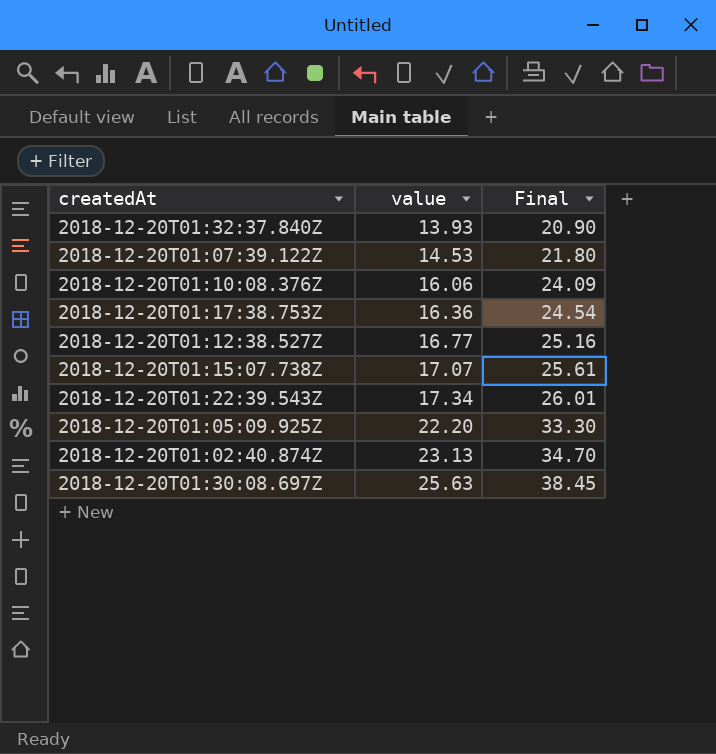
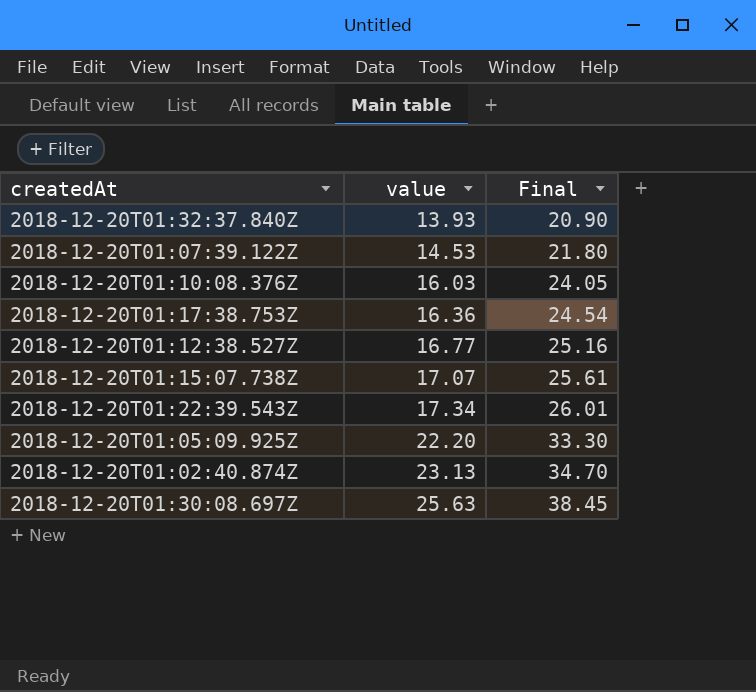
2018-12-20T01:10:08.376Z | value: 16.06 -> 16.03
2018-12-20T01:10:08.376Z | Final: 24.09 -> 24.05

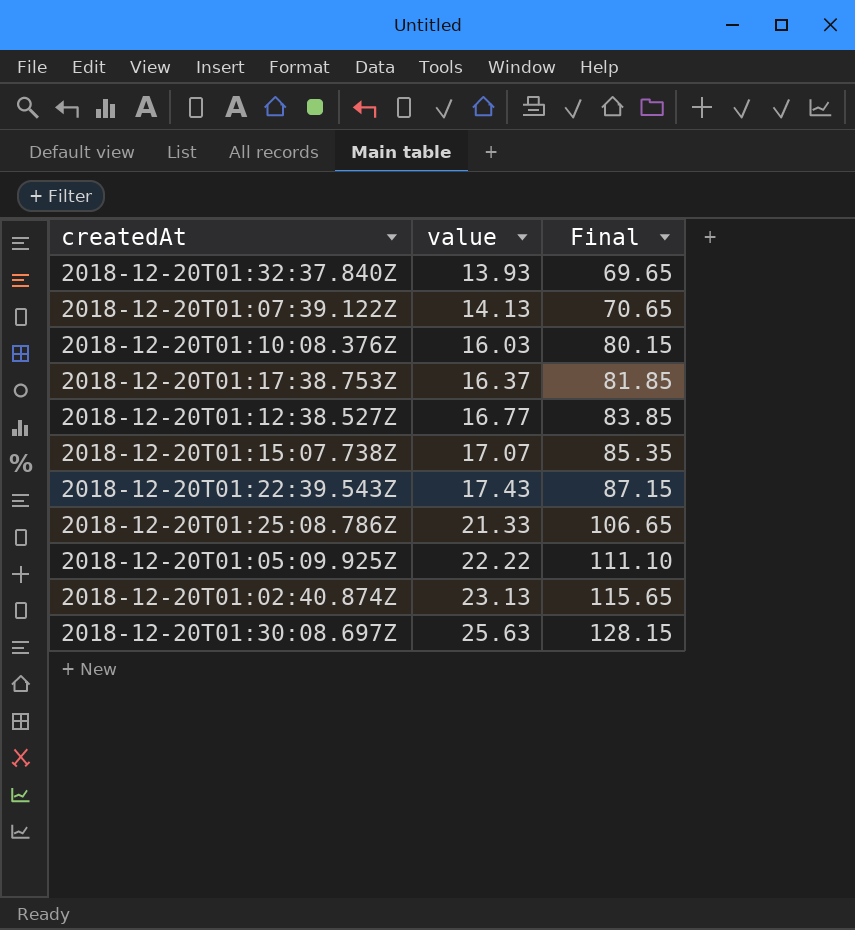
column Final | formula: [value] * 1.5 -> [value] * 5
2018-12-20T01:07:39.122Z | value: 14.53 -> 14.13
2018-12-20T01:17:38.753Z | value: 16.36 -> 16.37
2018-12-20T01:22:39.543Z | value: 17.34 -> 17.43
row 2018-12-20T01:25:08.786Z: none -> 21.33 | 106.65
2018-12-20T01:05:09.925Z | value: 22.20 -> 22.22

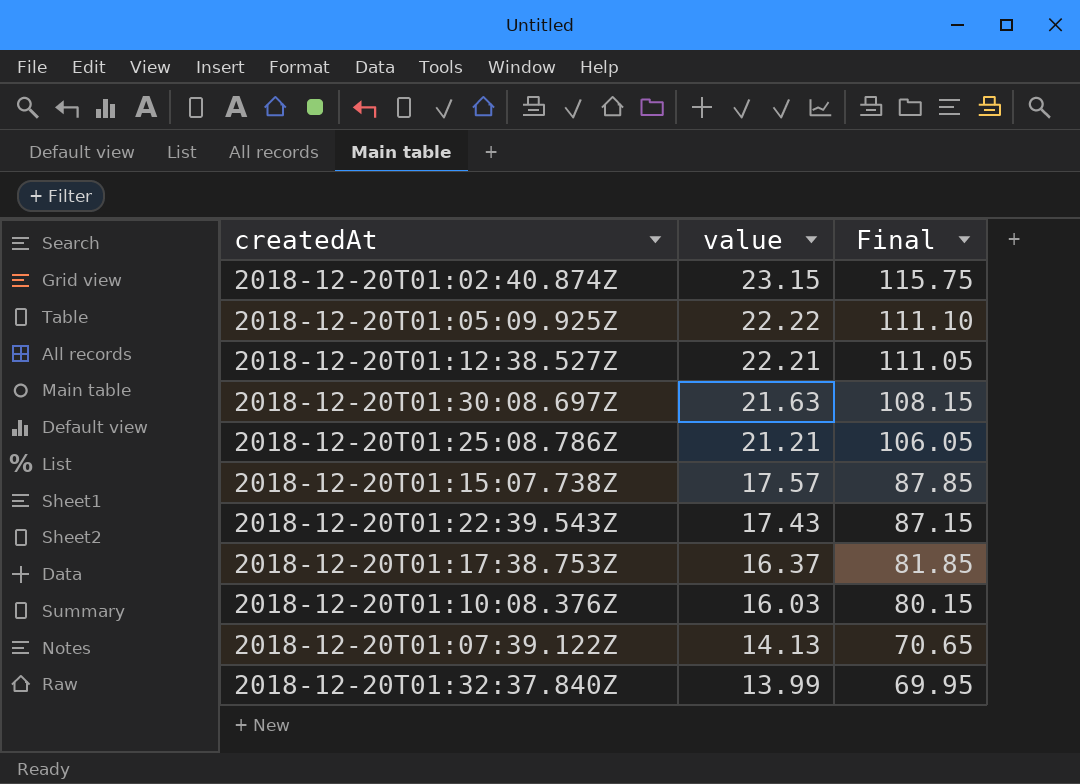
row order: value ascending -> value descending
2018-12-20T01:02:40.874Z | value: 23.13 -> 23.15
2018-12-20T01:02:40.874Z | Final: 115.65 -> 115.75
2018-12-20T01:12:38.527Z | value: 16.77 -> 22.21
2018-12-20T01:12:38.527Z | Final: 83.85 -> 111.05
2018-12-20T01:30:08.697Z | value: 25.63 -> 21.63
2018-12-20T01:30:08.697Z | Final: 128.15 -> 108.15
2018-12-20T01:25:08.786Z | value: 21.33 -> 21.21
2018-12-20T01:25:08.786Z | Final: 106.65 -> 106.05
2018-12-20T01:15:07.738Z | value: 17.07 -> 17.57
2018-12-20T01:15:07.738Z | Final: 85.35 -> 87.85
2018-12-20T01:32:37.840Z | value: 13.93 -> 13.99
2018-12-20T01:32:37.840Z | Final: 69.65 -> 69.95

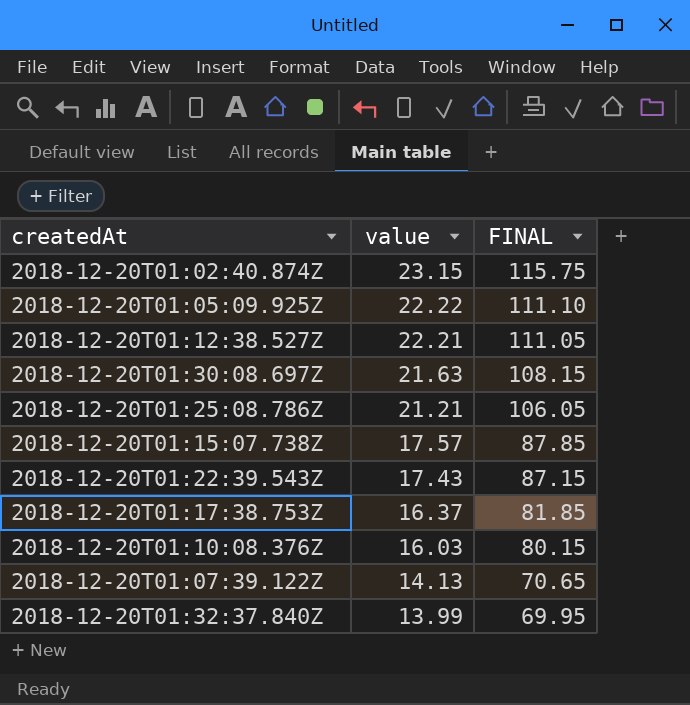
column name: Final -> FINAL

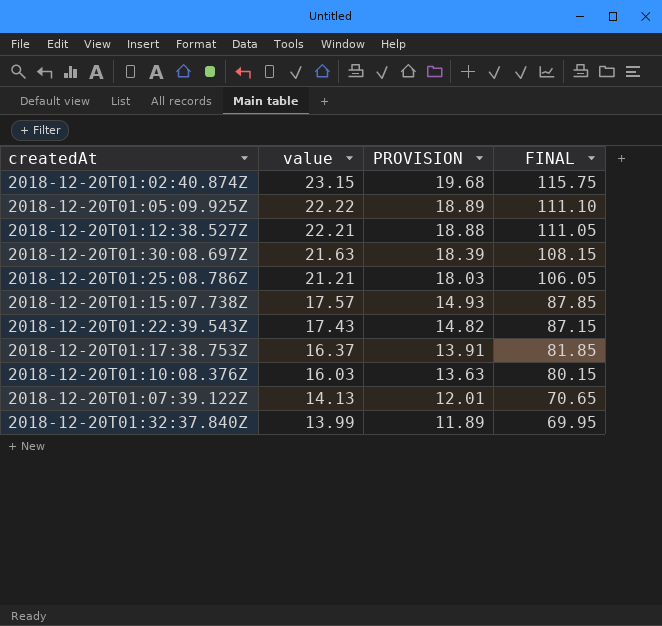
column PROVISION | formula: none -> [value] * 0.85

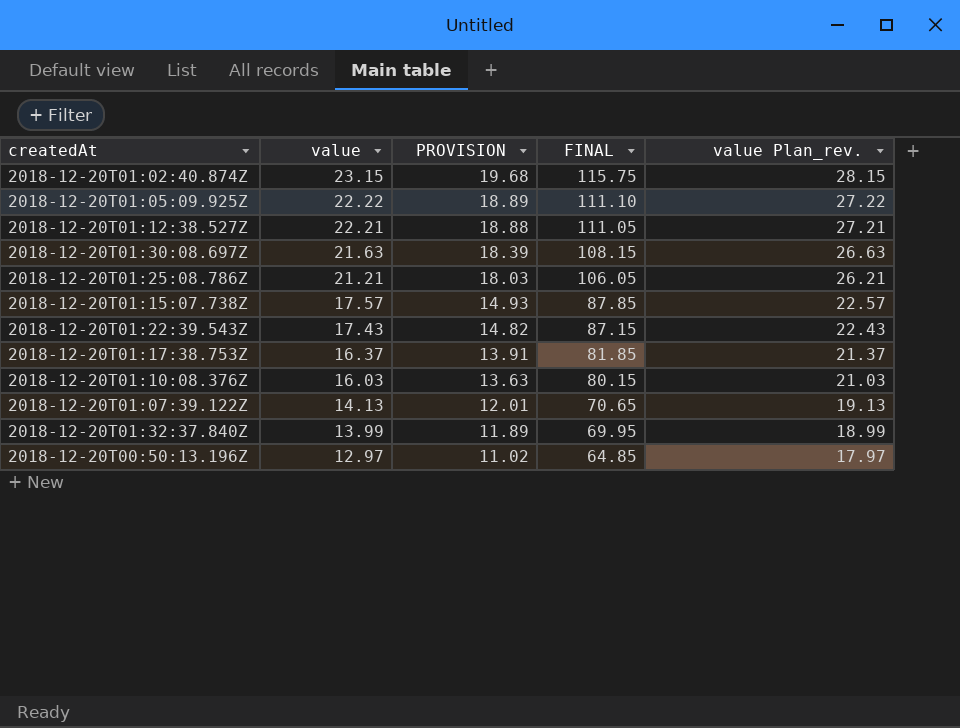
column value Plan_rev. | formula: none -> [value] + 5
row 2018-12-20T00:50:13.196Z: none -> 12.97 | 11.02 | 64.85 | 17.97

